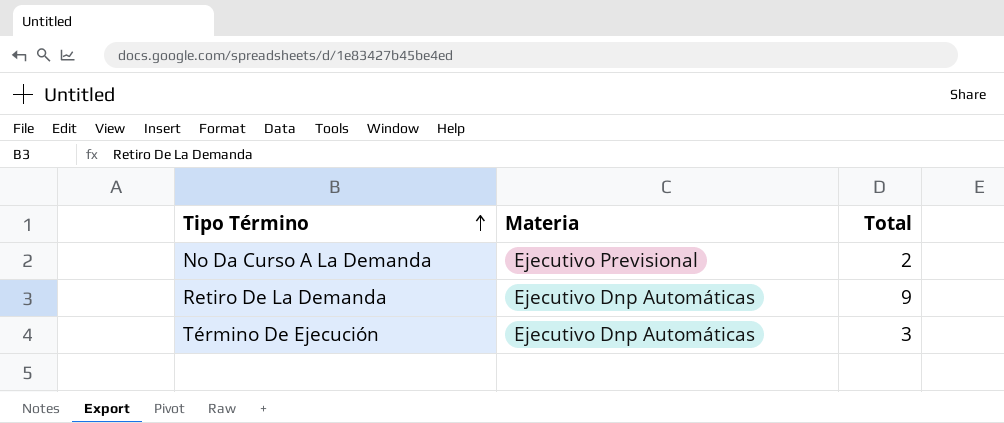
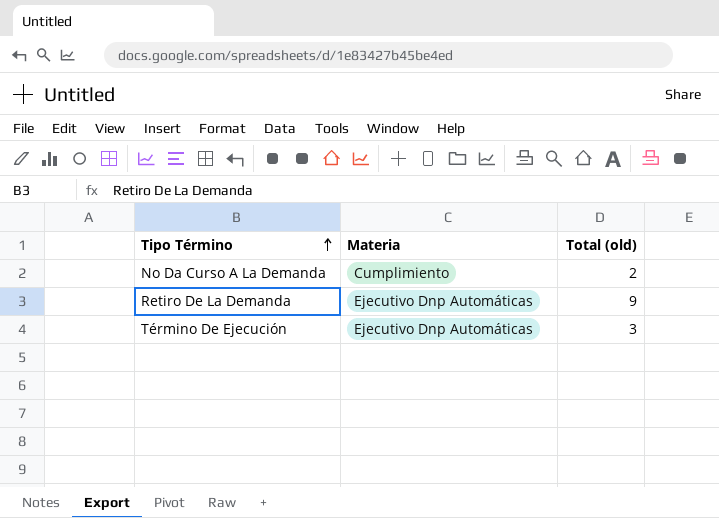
column name: Total -> Total (old)
No Da Curso A La Demanda | Materia: Ejecutivo Previsional -> Cumplimiento

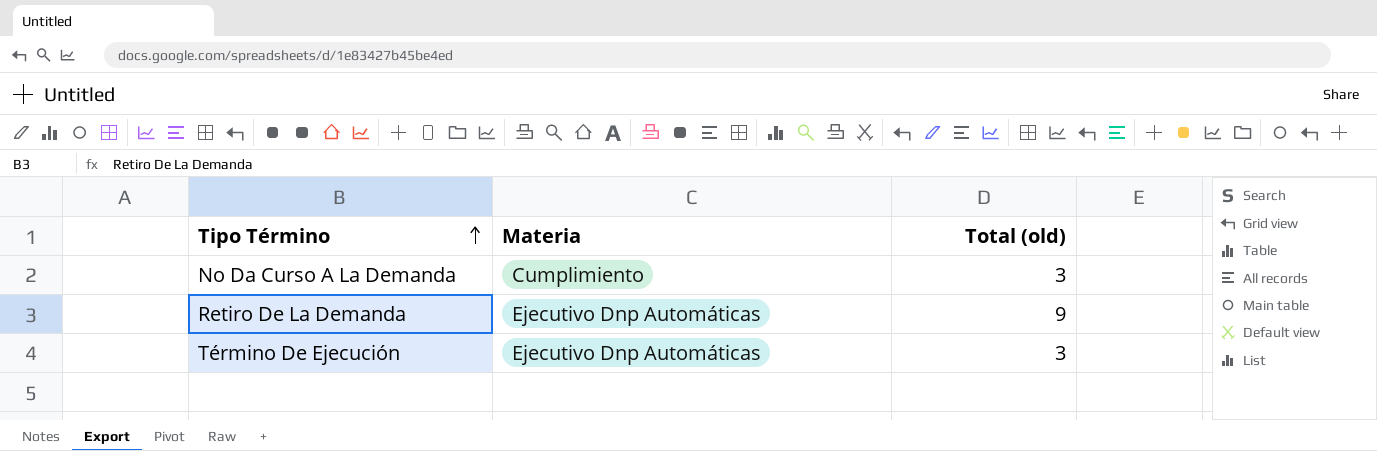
No Da Curso A La Demanda | Total (old): 2 -> 3

